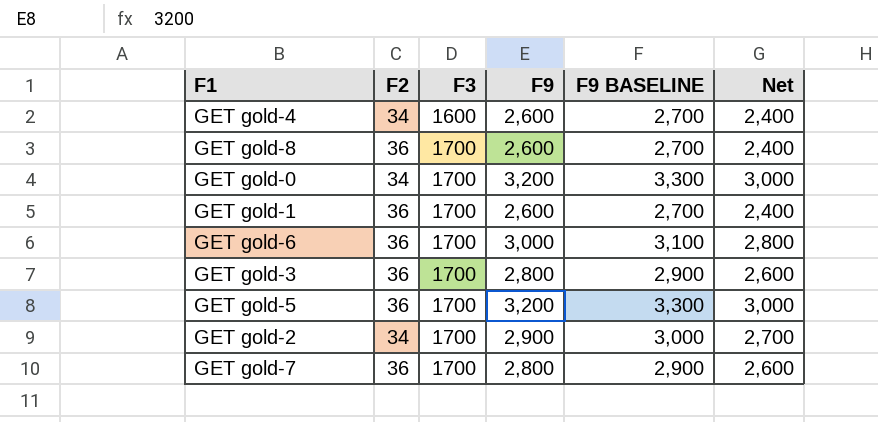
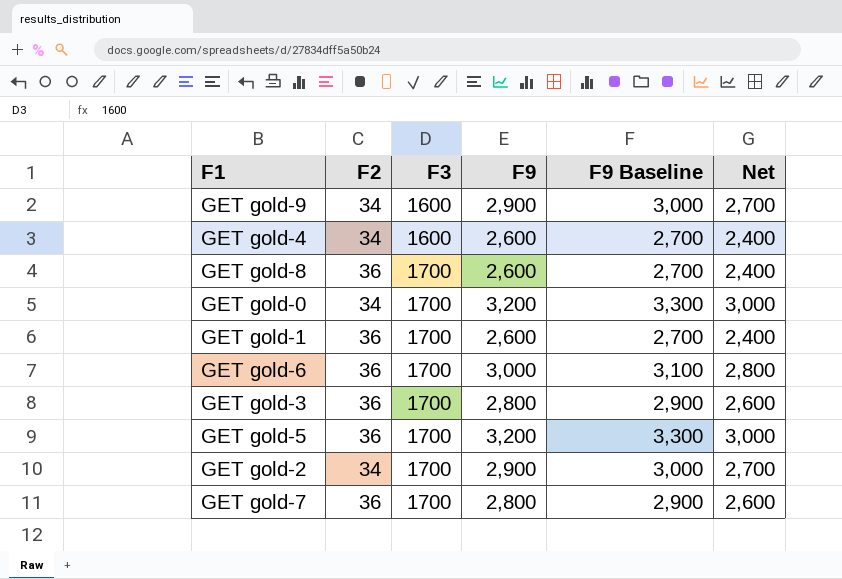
column name: F9 BASELINE -> F9 Baseline
row GET gold-9: none -> 34 | 1600 | 2,900 | 3,000 | 2,700

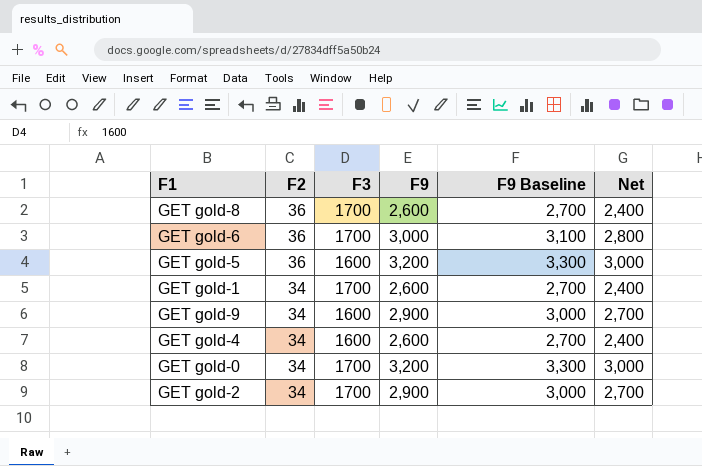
row order: F3 ascending -> F2 descending
row GET gold-3: 36 | 1700 | 2,800 | 2,900 | 2,600 -> none
row GET gold-7: 36 | 1700 | 2,800 | 2,900 | 2,600 -> none
GET gold-5 | F3: 1700 -> 1600
GET gold-1 | F2: 36 -> 34

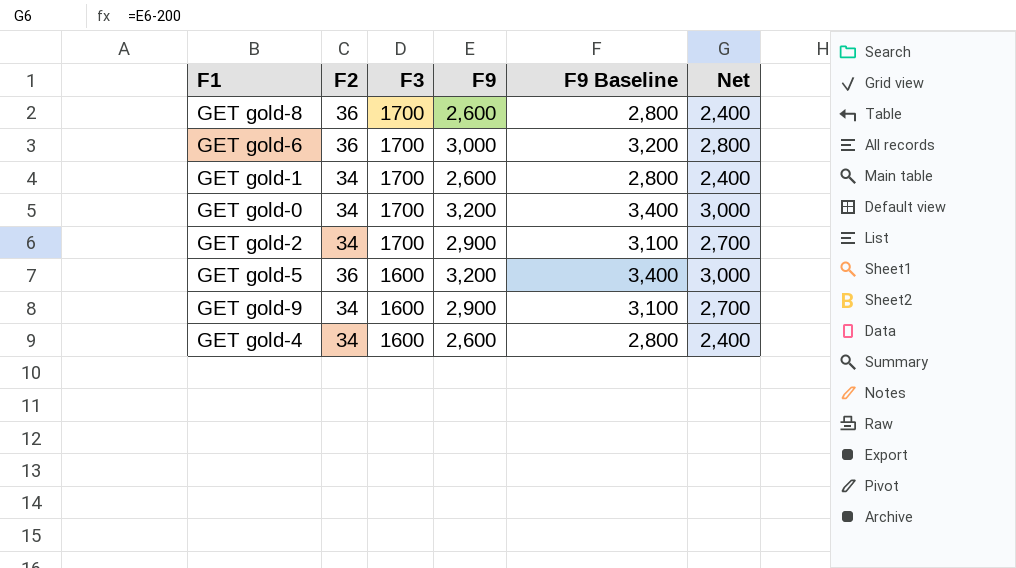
row order: F2 descending -> F3 descending
column F9 Baseline | formula: [F9] + 100 -> [F9] + 200

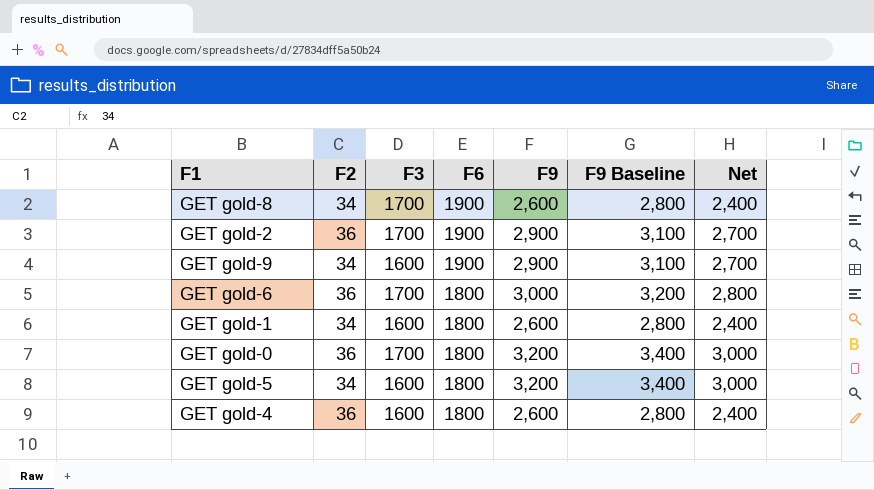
row order: F3 descending -> F6 descending
column F6 | position: none -> 4
GET gold-8 | F2: 36 -> 34
GET gold-2 | F2: 34 -> 36
GET gold-1 | F3: 1700 -> 1600
GET gold-0 | F2: 34 -> 36
GET gold-5 | F2: 36 -> 34
GET gold-4 | F2: 34 -> 36

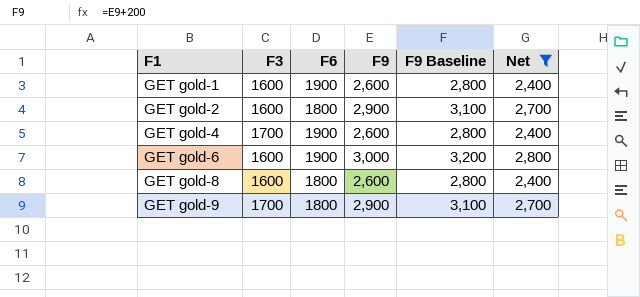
filter: none -> Net != 3,000
row order: F6 descending -> F1 ascending
column F2 | position: 2 -> none
GET gold-1 | F6: 1800 -> 1900
GET gold-2 | F3: 1700 -> 1600
GET gold-2 | F6: 1900 -> 1800
GET gold-4 | F3: 1600 -> 1700
GET gold-4 | F6: 1800 -> 1900
GET gold-6 | F3: 1700 -> 1600
GET gold-6 | F6: 1800 -> 1900
GET gold-8 | F3: 1700 -> 1600
GET gold-8 | F6: 1900 -> 1800
GET gold-9 | F3: 1600 -> 1700
GET gold-9 | F6: 1900 -> 1800

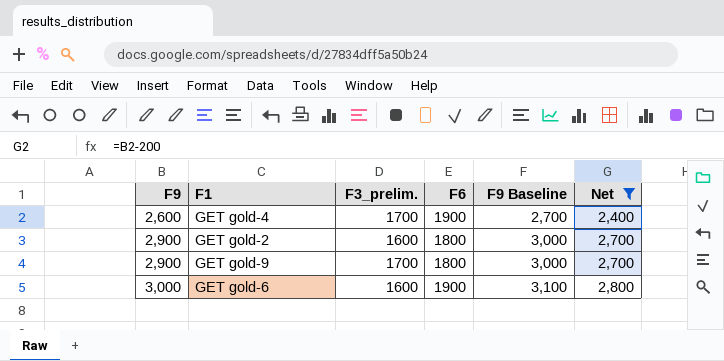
row order: F1 ascending -> F9 ascending
column F9 | position: 4 -> 1
column name: F3 -> F3_prelim.
column F9 Baseline | formula: [F9] + 200 -> [F9] + 100
row GET gold-1: 1600 | 1900 | 2,600 | 2,800 | 2,400 -> none
row GET gold-8: 1600 | 1800 | 2,600 | 2,800 | 2,400 -> none

